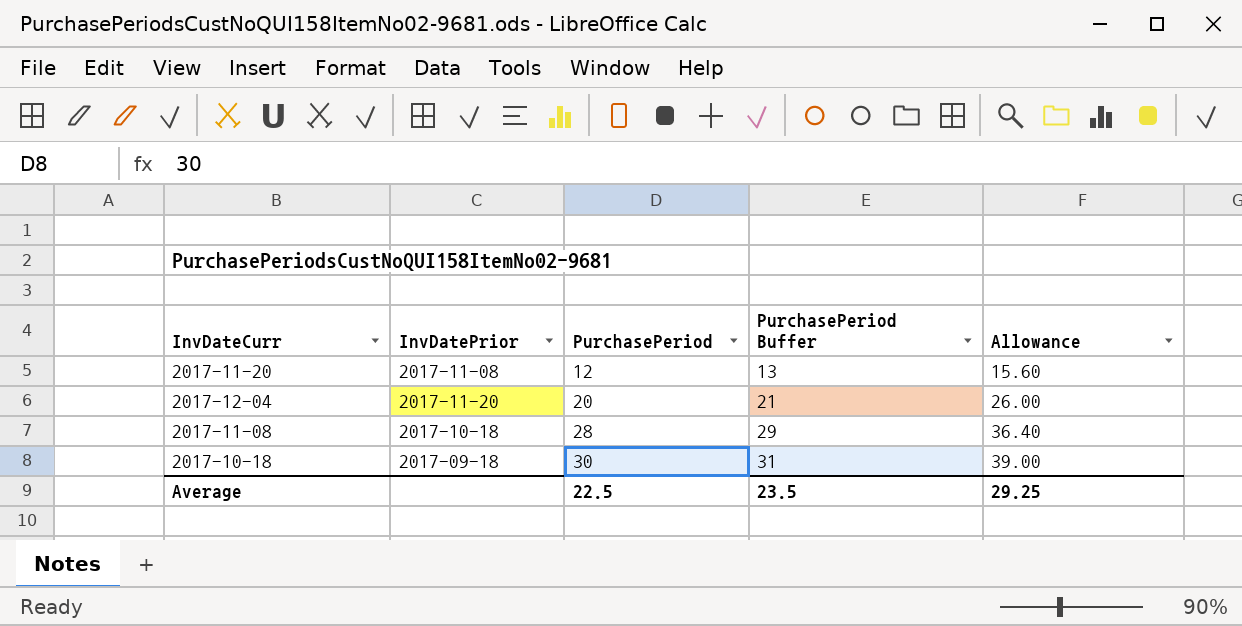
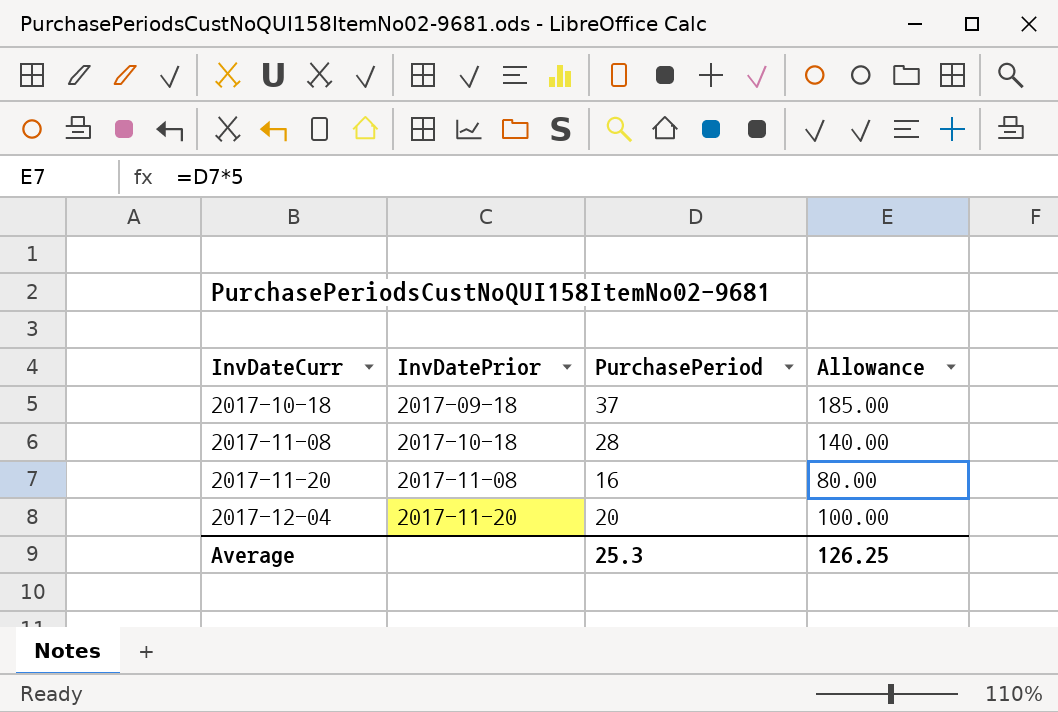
row order: PurchasePeriod ascending -> InvDateCurr ascending
column PurchasePeriod Buffer | formula: [PurchasePeriod] + 1 -> none
column Allowance | formula: [PurchasePeriod] * 1.3 -> [PurchasePeriod] * 5
2017-10-18 | PurchasePeriod: 30 -> 37
2017-11-20 | PurchasePeriod: 12 -> 16
Average | PurchasePeriod: 22.5 -> 25.3
Average | Allowance: 29.25 -> 126.25

